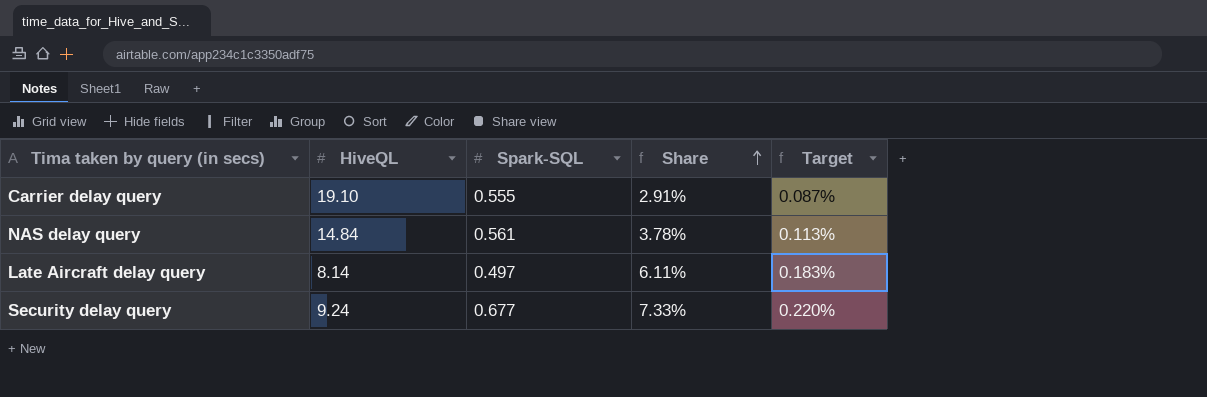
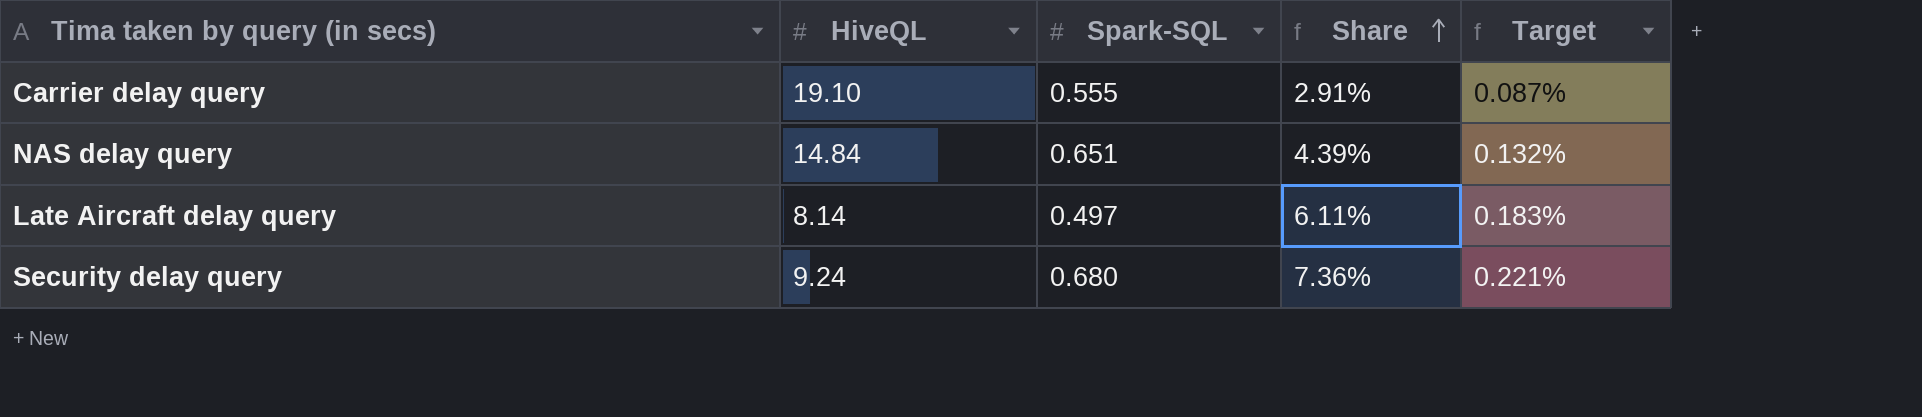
NAS delay query | Spark-SQL: 0.561 -> 0.651
NAS delay query | Share: 3.78% -> 4.39%
NAS delay query | Target: 0.113% -> 0.132%
Security delay query | Spark-SQL: 0.677 -> 0.680
Security delay query | Share: 7.33% -> 7.36%
Security delay query | Target: 0.220% -> 0.221%

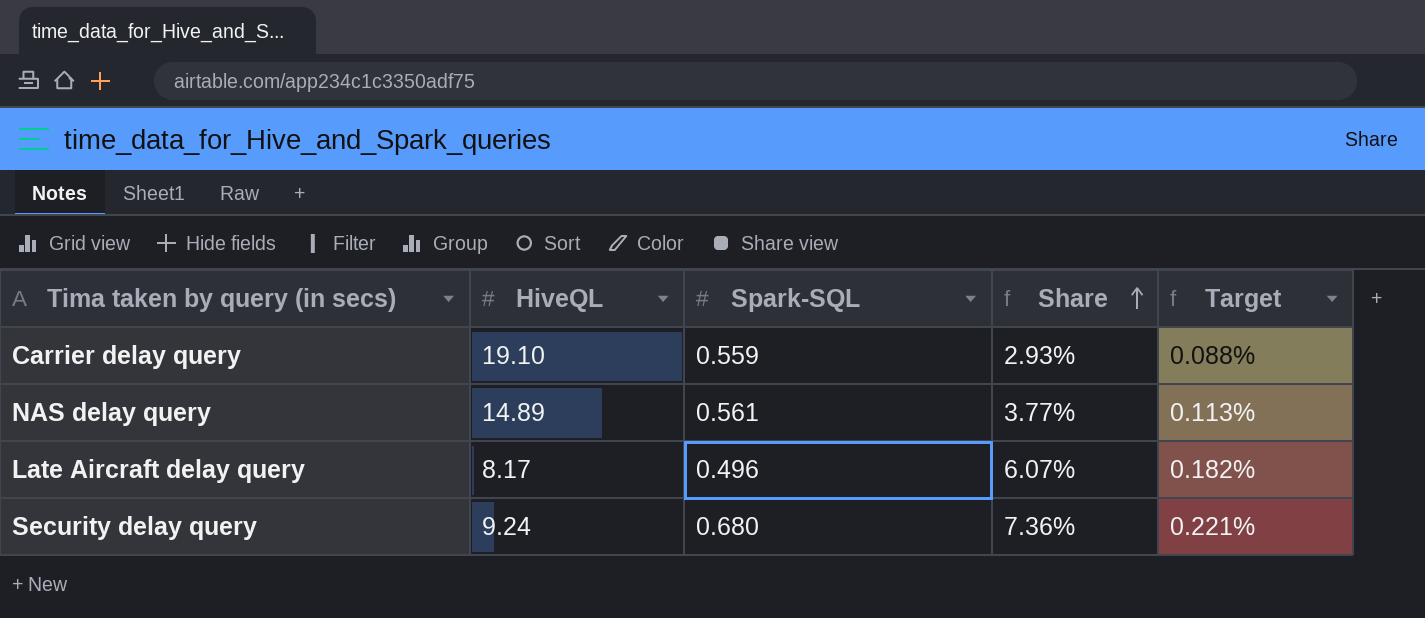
Carrier delay query | Spark-SQL: 0.555 -> 0.559
Carrier delay query | Share: 2.91% -> 2.93%
Carrier delay query | Target: 0.087% -> 0.088%
NAS delay query | HiveQL: 14.84 -> 14.89
NAS delay query | Spark-SQL: 0.651 -> 0.561
NAS delay query | Share: 4.39% -> 3.77%
NAS delay query | Target: 0.132% -> 0.113%
Late Aircraft delay query | HiveQL: 8.14 -> 8.17
Late Aircraft delay query | Spark-SQL: 0.497 -> 0.496
Late Aircraft delay query | Share: 6.11% -> 6.07%
Late Aircraft delay query | Target: 0.183% -> 0.182%

